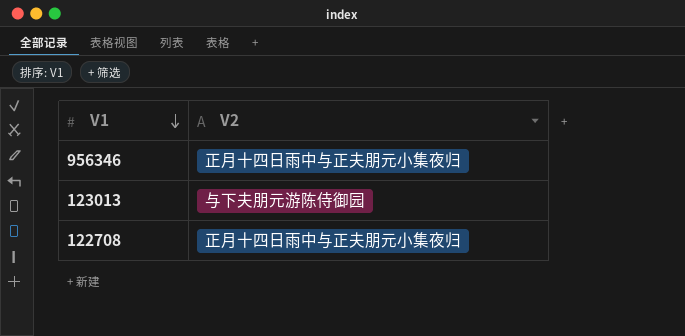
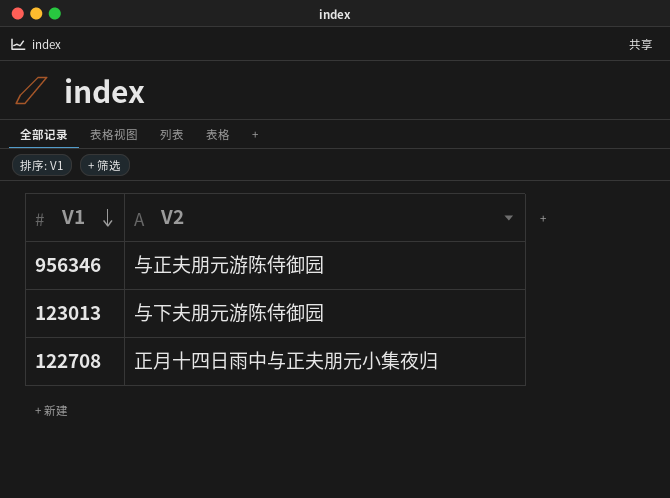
956346 | V2: 正月十四日雨中与正夫朋元小集夜归 -> 与正夫朋元游陈侍御园

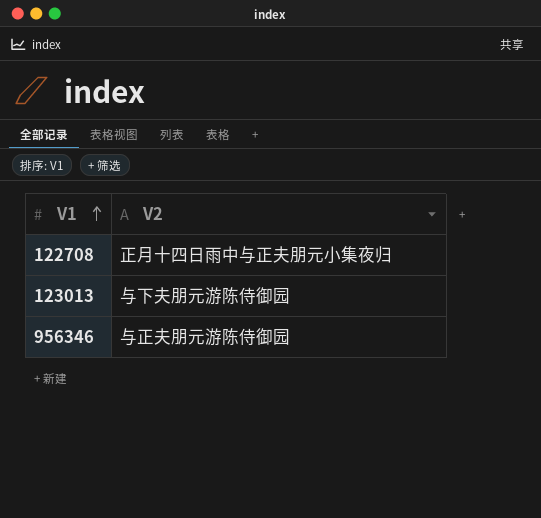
row order: V1 descending -> V1 ascending

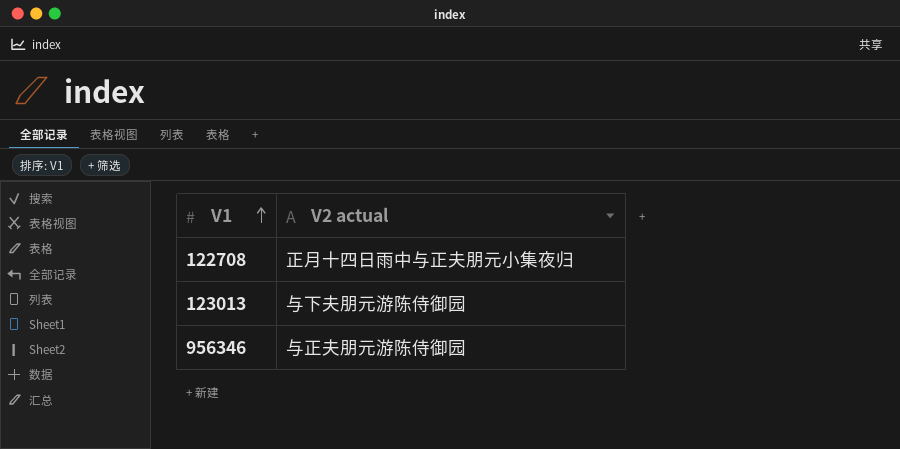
column name: V2 -> V2 actual

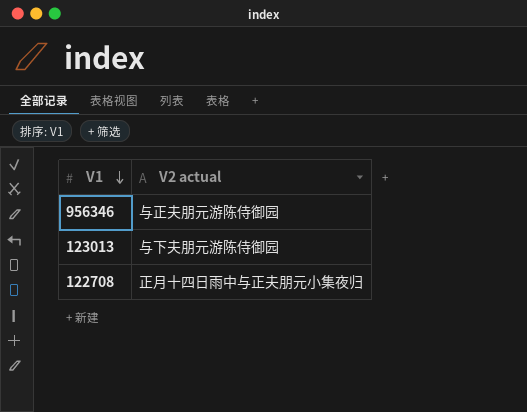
row order: V1 ascending -> V1 descending

